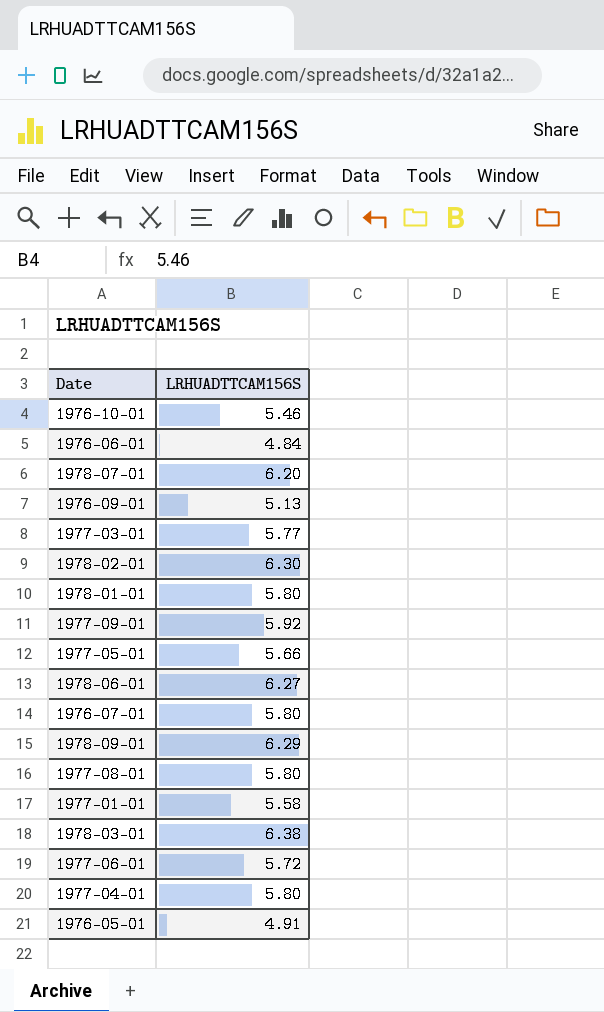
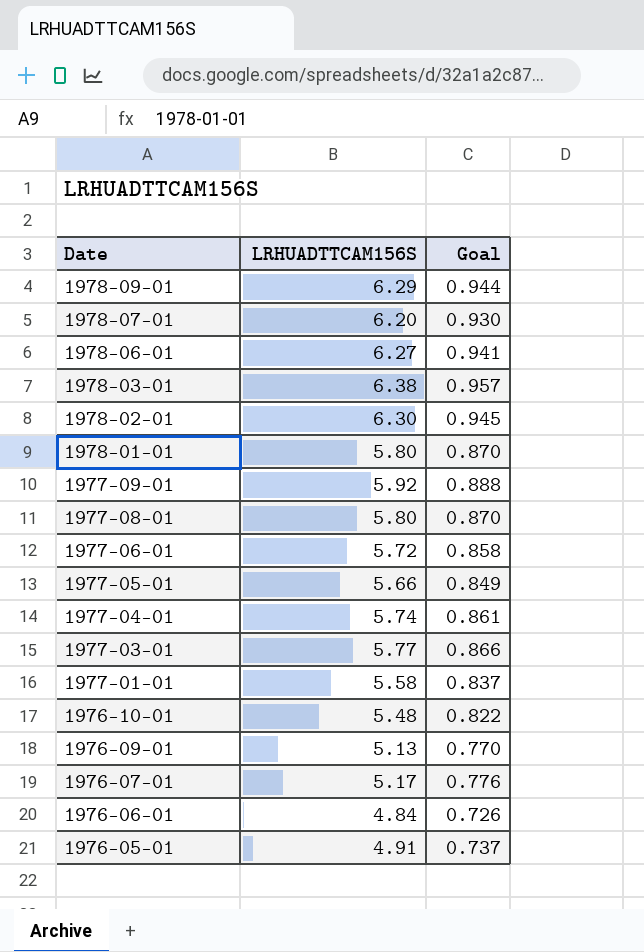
row order: none -> Date descending
column Goal | formula: none -> [LRHUADTTCAM156S] * 0.15
1977-04-01 | LRHUADTTCAM156S: 5.80 -> 5.74
1976-10-01 | LRHUADTTCAM156S: 5.46 -> 5.48
1976-07-01 | LRHUADTTCAM156S: 5.80 -> 5.17

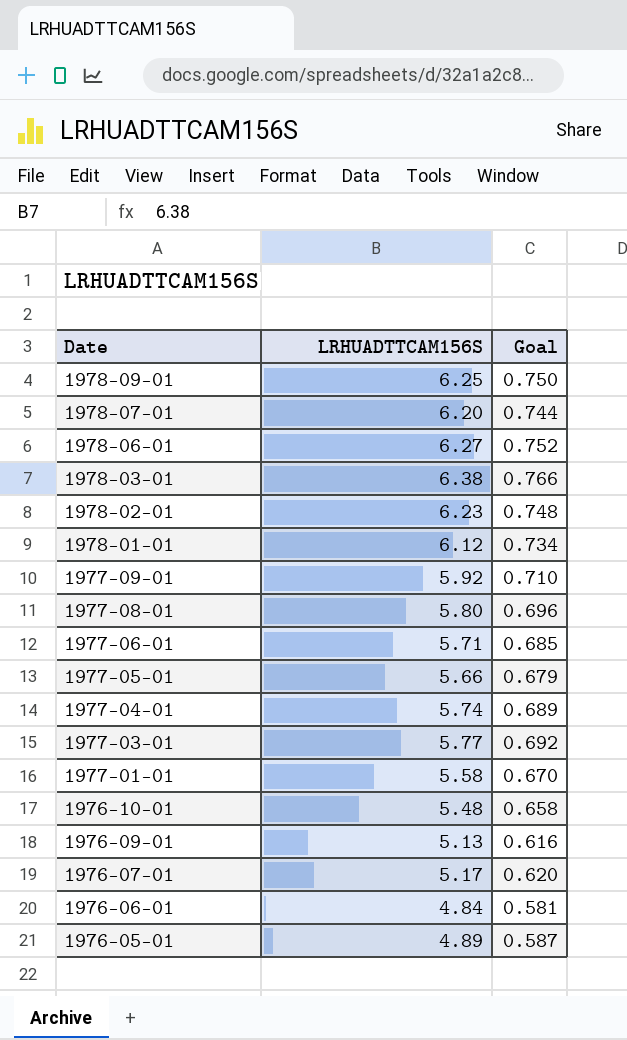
column Goal | formula: [LRHUADTTCAM156S] * 0.15 -> [LRHUADTTCAM156S] * 0.12
1978-09-01 | LRHUADTTCAM156S: 6.29 -> 6.25
1978-02-01 | LRHUADTTCAM156S: 6.30 -> 6.23
1978-01-01 | LRHUADTTCAM156S: 5.80 -> 6.12
1977-06-01 | LRHUADTTCAM156S: 5.72 -> 5.71
1976-05-01 | LRHUADTTCAM156S: 4.91 -> 4.89

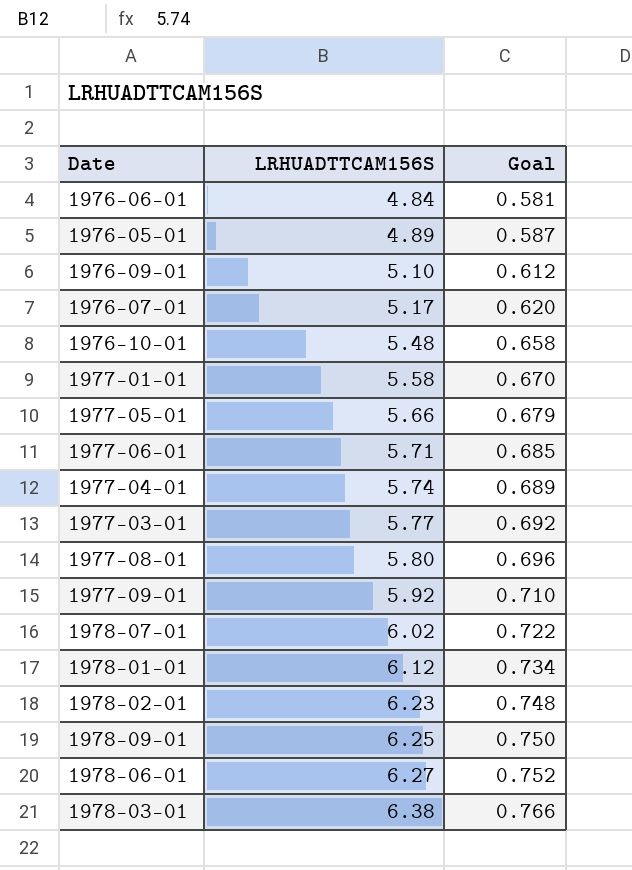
row order: Date descending -> LRHUADTTCAM156S ascending
1976-09-01 | LRHUADTTCAM156S: 5.13 -> 5.10
1976-09-01 | Goal: 0.616 -> 0.612
1978-07-01 | LRHUADTTCAM156S: 6.20 -> 6.02
1978-07-01 | Goal: 0.744 -> 0.722

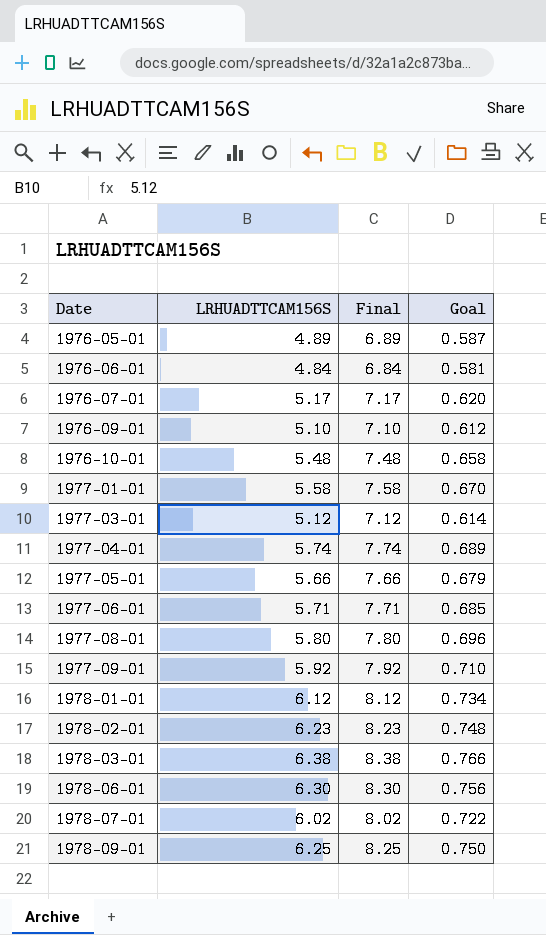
row order: LRHUADTTCAM156S ascending -> Date ascending
column Final | formula: none -> [LRHUADTTCAM156S] + 2
1977-03-01 | LRHUADTTCAM156S: 5.77 -> 5.12
1977-03-01 | Goal: 0.692 -> 0.614
1978-06-01 | LRHUADTTCAM156S: 6.27 -> 6.30
1978-06-01 | Goal: 0.752 -> 0.756

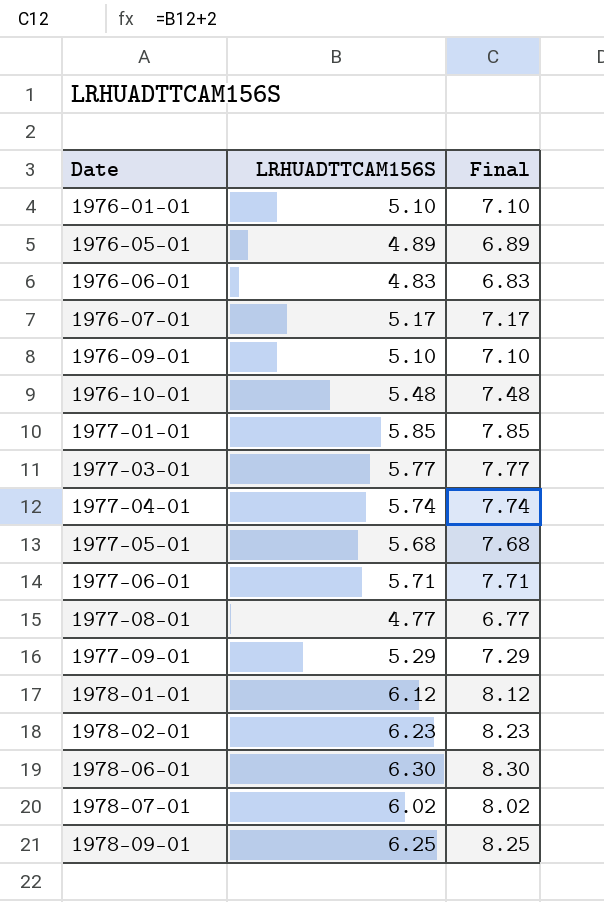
column Goal | formula: [LRHUADTTCAM156S] * 0.12 -> none
row 1978-03-01: 6.38 | 8.38 | 0.766 -> none
row 1976-01-01: none -> 5.10 | 7.10
1976-06-01 | LRHUADTTCAM156S: 4.84 -> 4.83
1976-06-01 | Final: 6.84 -> 6.83
1977-01-01 | LRHUADTTCAM156S: 5.58 -> 5.85
1977-01-01 | Final: 7.58 -> 7.85
1977-03-01 | LRHUADTTCAM156S: 5.12 -> 5.77
1977-03-01 | Final: 7.12 -> 7.77
1977-05-01 | LRHUADTTCAM156S: 5.66 -> 5.68
1977-05-01 | Final: 7.66 -> 7.68
1977-08-01 | LRHUADTTCAM156S: 5.80 -> 4.77
1977-08-01 | Final: 7.80 -> 6.77
1977-09-01 | LRHUADTTCAM156S: 5.92 -> 5.29
1977-09-01 | Final: 7.92 -> 7.29

